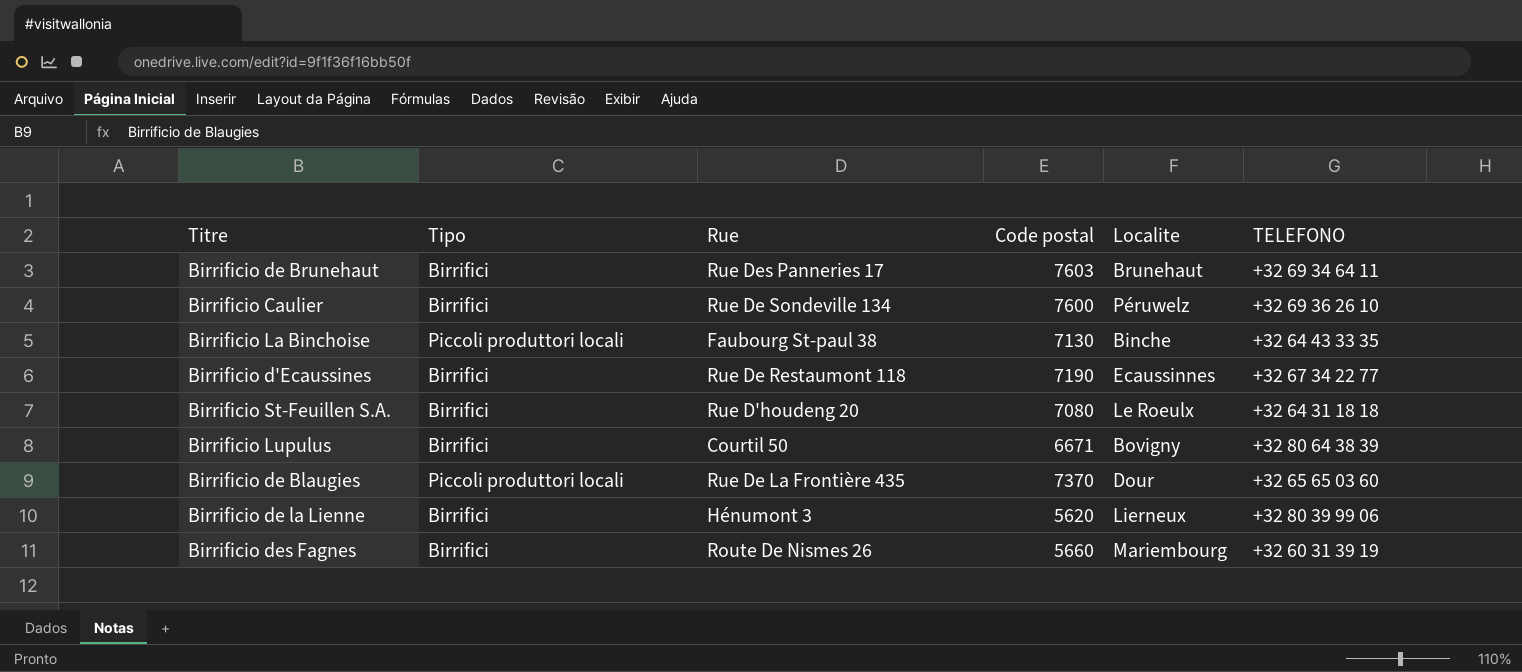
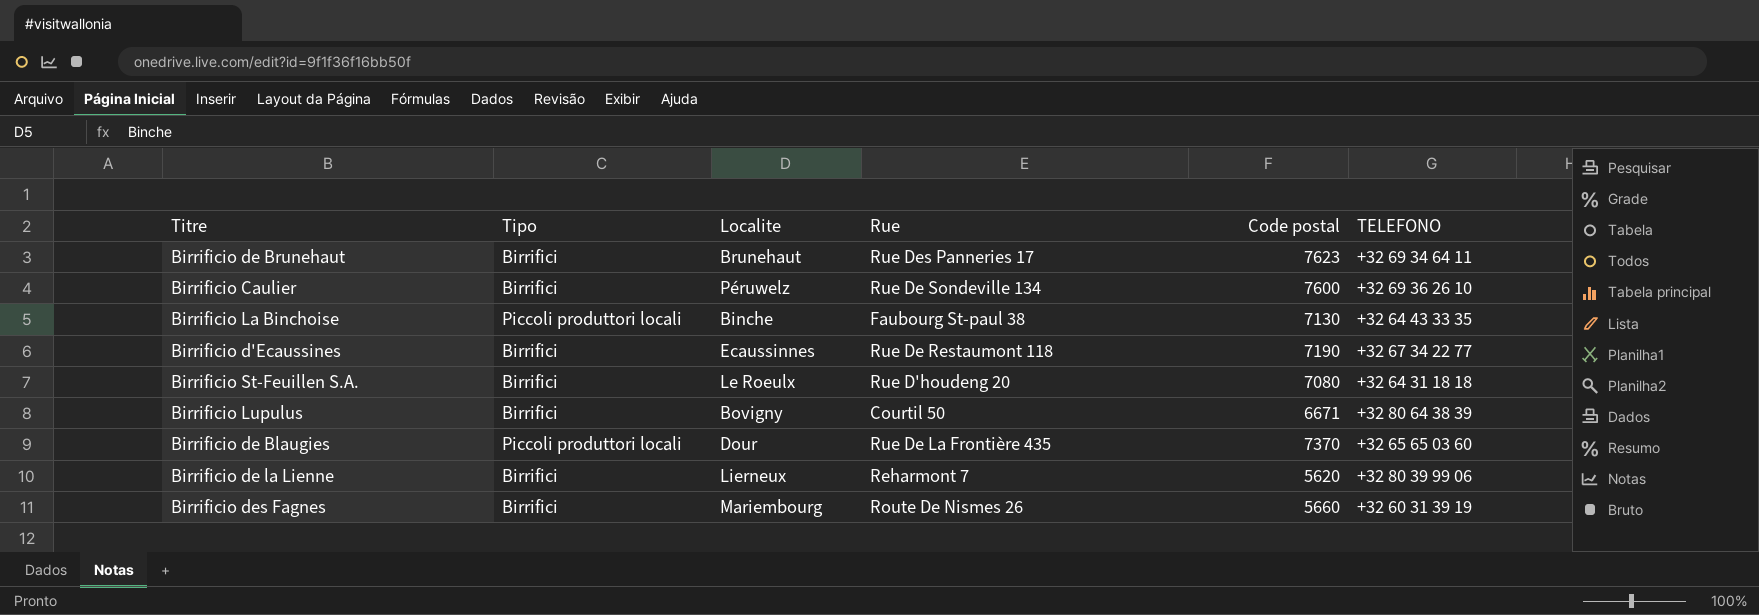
column Localite | position: 5 -> 3
Birrificio de Brunehaut | Code postal: 7603 -> 7623
Birrificio de la Lienne | Rue: Hénumont 3 -> Reharmont 7

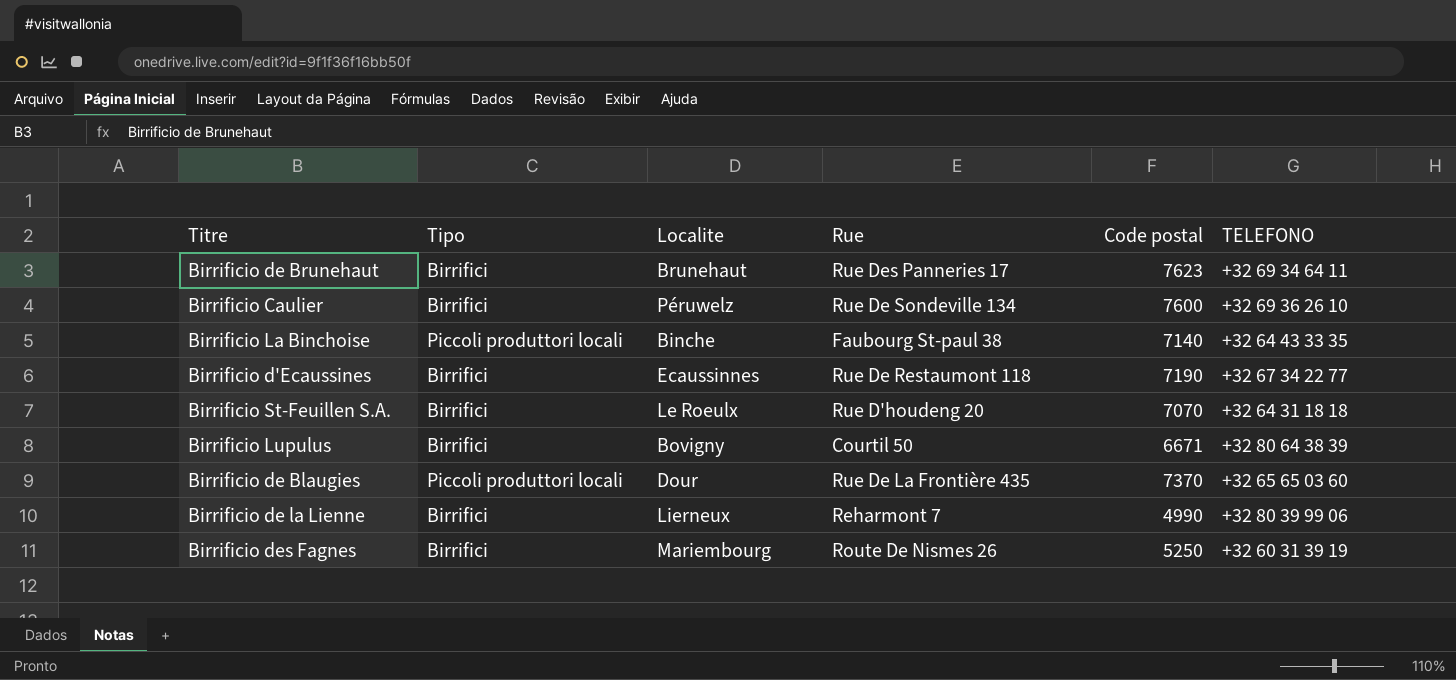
Birrificio La Binchoise | Code postal: 7130 -> 7140
Birrificio St-Feuillen S.A. | Code postal: 7080 -> 7070
Birrificio de la Lienne | Code postal: 5620 -> 4990
Birrificio des Fagnes | Code postal: 5660 -> 5250

